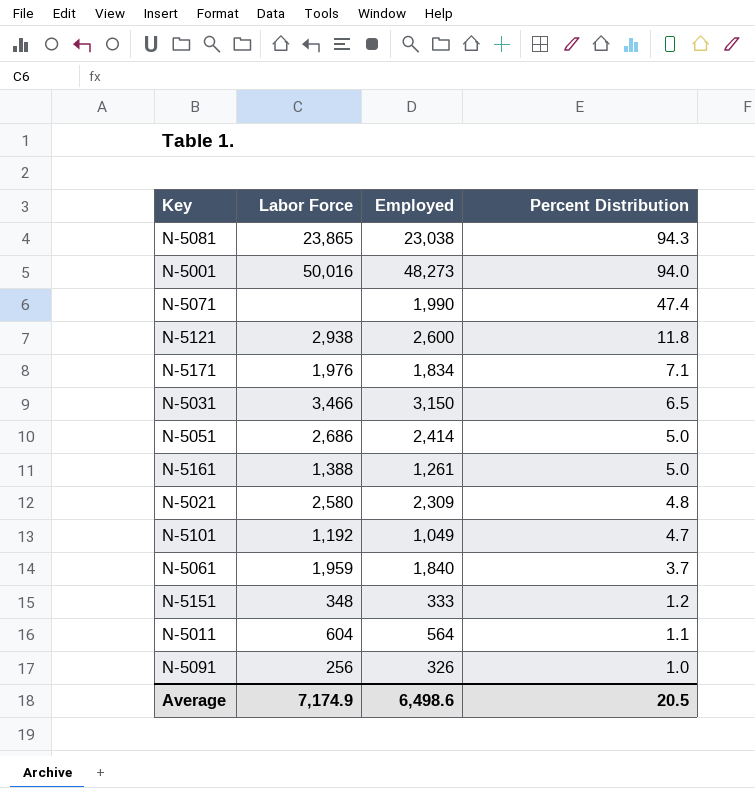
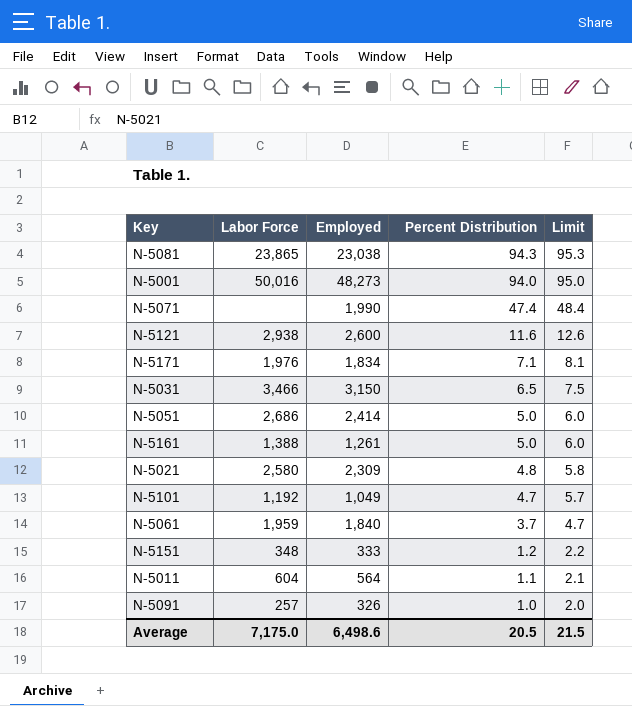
column Limit | formula: none -> [Percent Distribution] + 1
N-5121 | Percent Distribution: 11.8 -> 11.6
N-5091 | Labor Force: 256 -> 257
Average | Labor Force: 7,174.9 -> 7,175.0

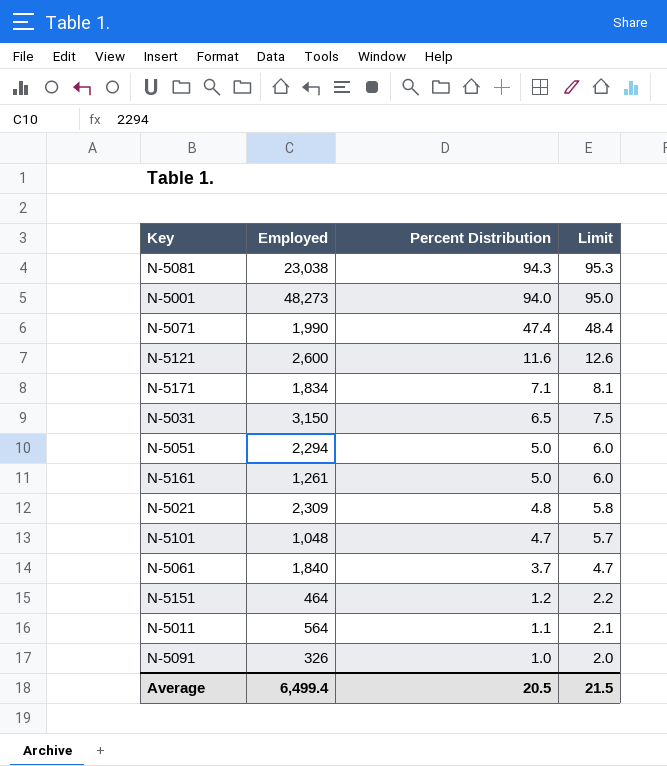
column Labor Force | position: 2 -> none
N-5051 | Employed: 2,414 -> 2,294
N-5101 | Employed: 1,049 -> 1,048
N-5151 | Employed: 333 -> 464
Average | Employed: 6,498.6 -> 6,499.4

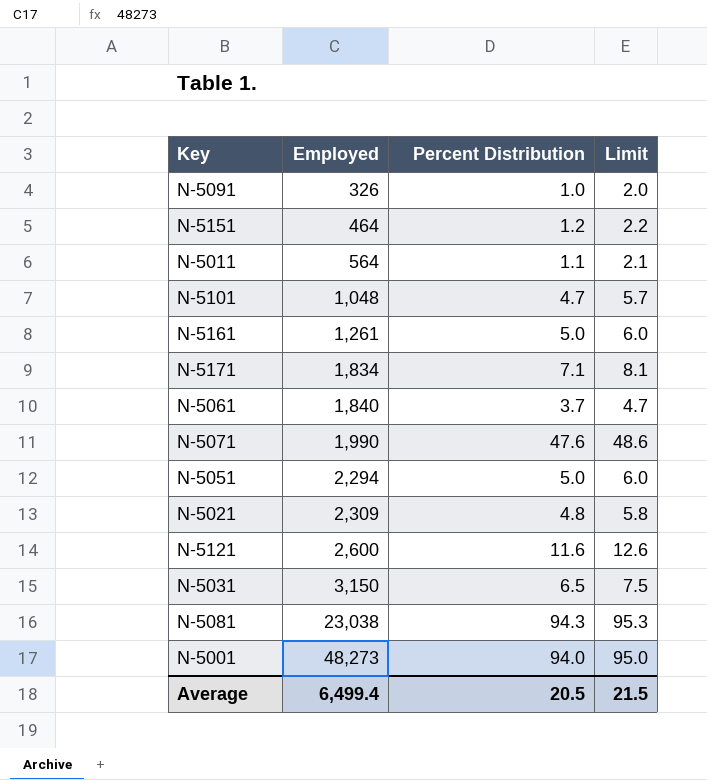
row order: Percent Distribution descending -> Employed ascending
N-5071 | Percent Distribution: 47.4 -> 47.6
N-5071 | Limit: 48.4 -> 48.6

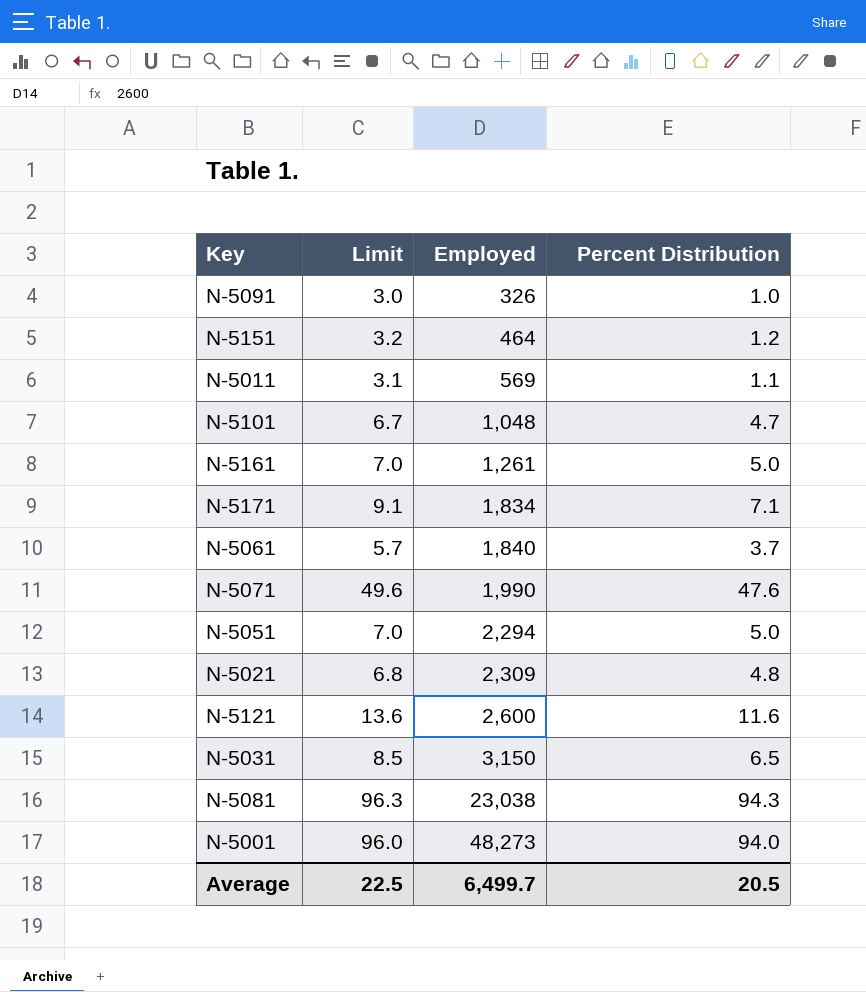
column Limit | formula: [Percent Distribution] + 1 -> [Percent Distribution] + 2
column Limit | position: 4 -> 2
N-5011 | Employed: 564 -> 569
Average | Limit: 21.5 -> 22.5
Average | Employed: 6,499.4 -> 6,499.7

